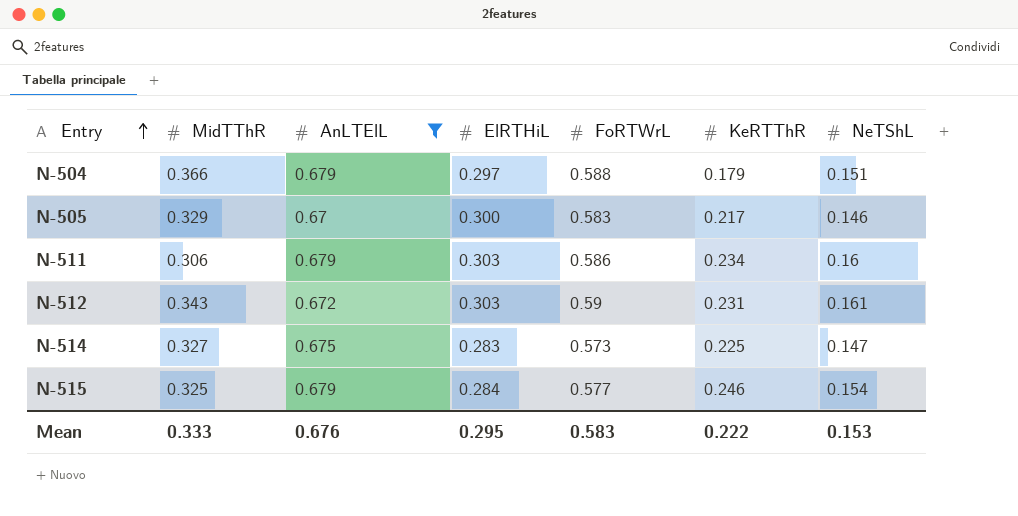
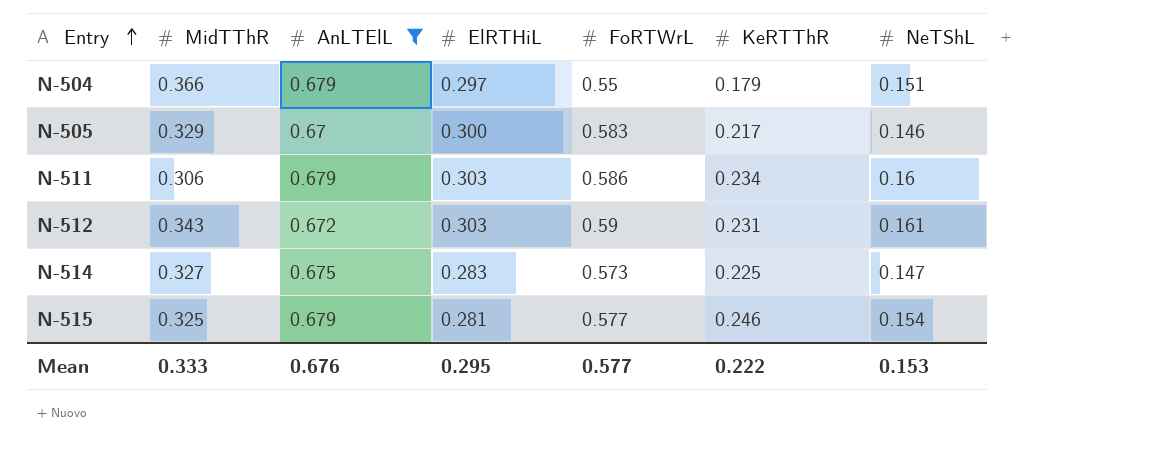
N-504 | FoRTWrL: 0.588 -> 0.55
N-515 | ElRTHiL: 0.284 -> 0.281
Mean | FoRTWrL: 0.583 -> 0.577

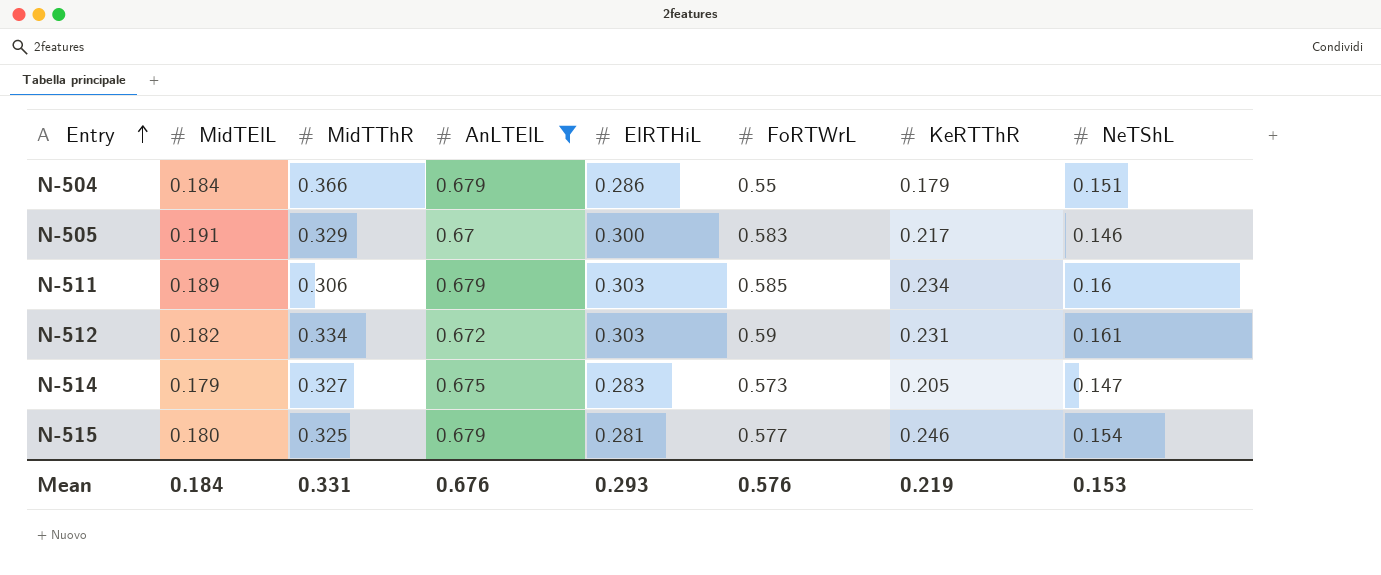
column MidTElL | position: none -> 2
N-504 | ElRTHiL: 0.297 -> 0.286
N-511 | FoRTWrL: 0.586 -> 0.585
N-512 | MidTThR: 0.343 -> 0.334
N-514 | KeRTThR: 0.225 -> 0.205
Mean | MidTThR: 0.333 -> 0.331
Mean | ElRTHiL: 0.295 -> 0.293
Mean | FoRTWrL: 0.577 -> 0.576
Mean | KeRTThR: 0.222 -> 0.219

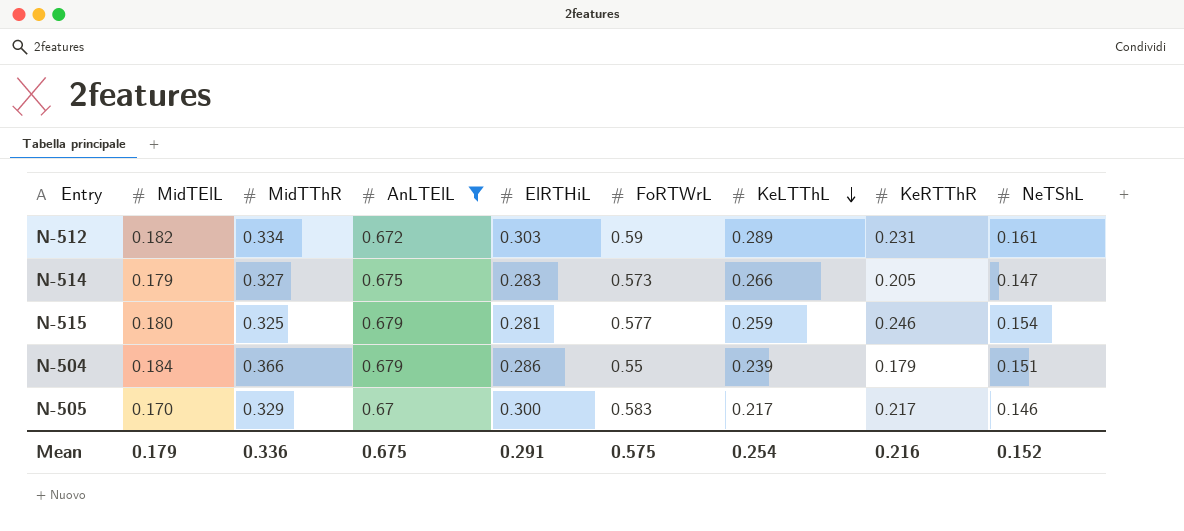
row order: Entry ascending -> KeLTThL descending
column KeLTThL | position: none -> 7
row N-511: 0.189 | 0.306 | 0.679 | 0.303 | 0.585 | 0.234 | 0.16 -> none
N-505 | MidTElL: 0.191 -> 0.170
Mean | MidTElL: 0.184 -> 0.179
Mean | MidTThR: 0.331 -> 0.336
Mean | AnLTElL: 0.676 -> 0.675
Mean | ElRTHiL: 0.293 -> 0.291
Mean | FoRTWrL: 0.576 -> 0.575
Mean | KeRTThR: 0.219 -> 0.216
Mean | NeTShL: 0.153 -> 0.152

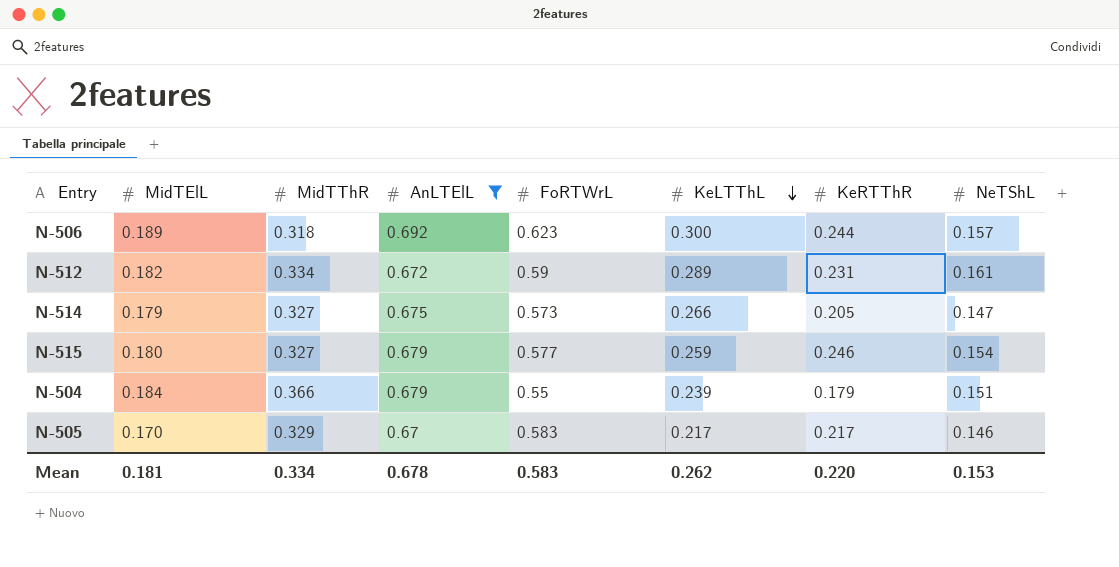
column ElRTHiL | position: 5 -> none
row N-506: none -> 0.189 | 0.318 | 0.692 | 0.623 | 0.300 | 0.244 | 0.157
N-515 | MidTThR: 0.325 -> 0.327
Mean | MidTElL: 0.179 -> 0.181
Mean | MidTThR: 0.336 -> 0.334
Mean | AnLTElL: 0.675 -> 0.678
Mean | FoRTWrL: 0.575 -> 0.583
Mean | KeLTThL: 0.254 -> 0.262
Mean | KeRTThR: 0.216 -> 0.220
Mean | NeTShL: 0.152 -> 0.153

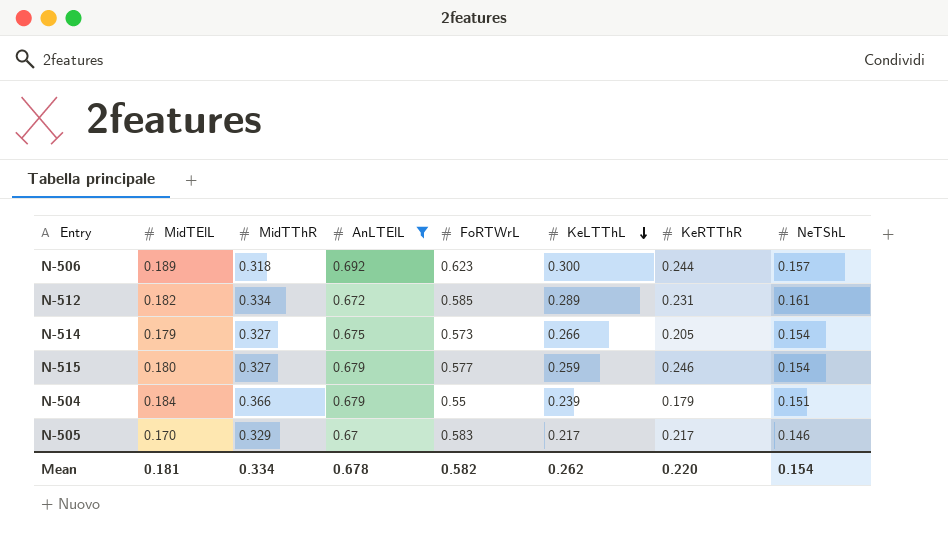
N-512 | FoRTWrL: 0.59 -> 0.585
N-514 | NeTShL: 0.147 -> 0.154
Mean | FoRTWrL: 0.583 -> 0.582
Mean | NeTShL: 0.153 -> 0.154

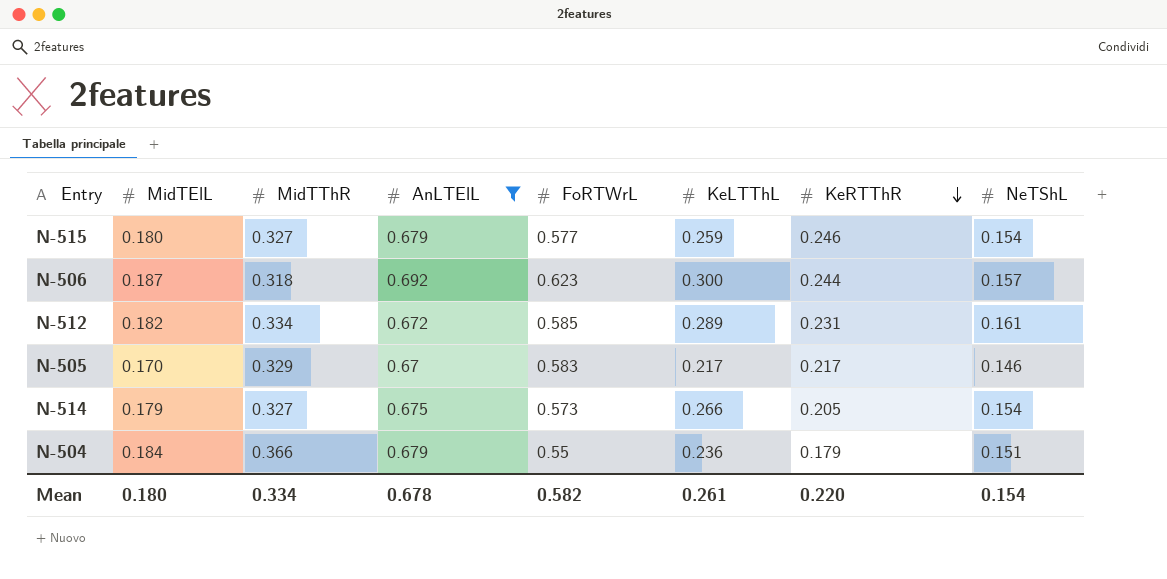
row order: KeLTThL descending -> KeRTThR descending
N-506 | MidTElL: 0.189 -> 0.187
N-504 | KeLTThL: 0.239 -> 0.236
Mean | MidTElL: 0.181 -> 0.180
Mean | KeLTThL: 0.262 -> 0.261

